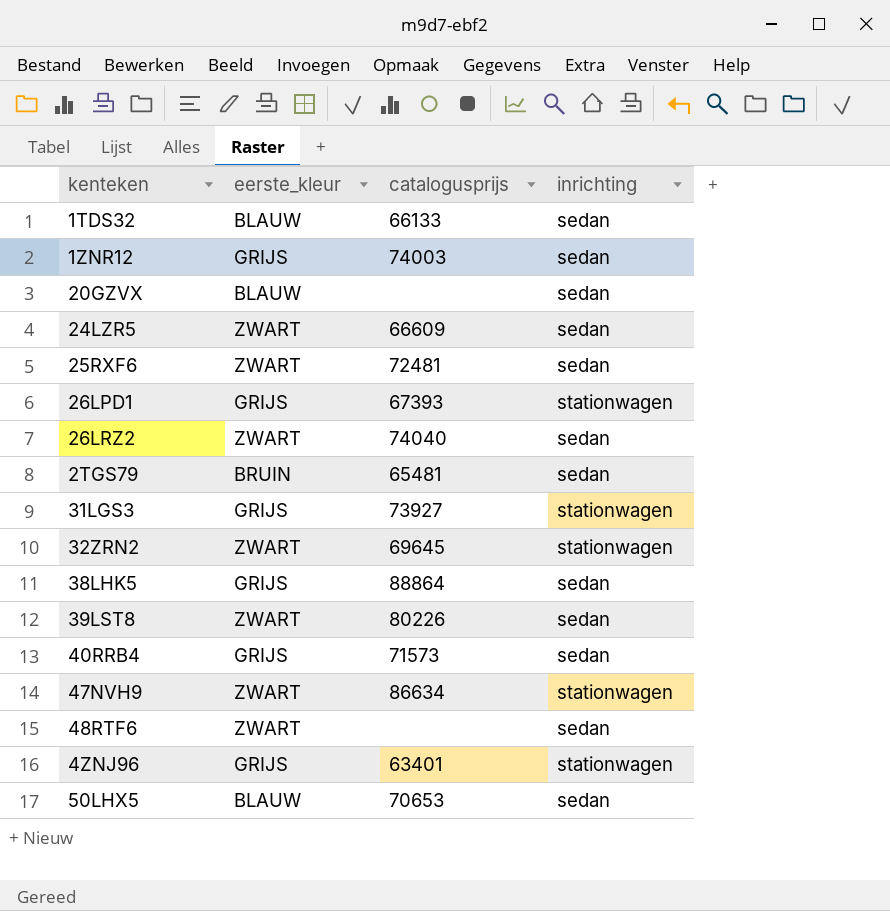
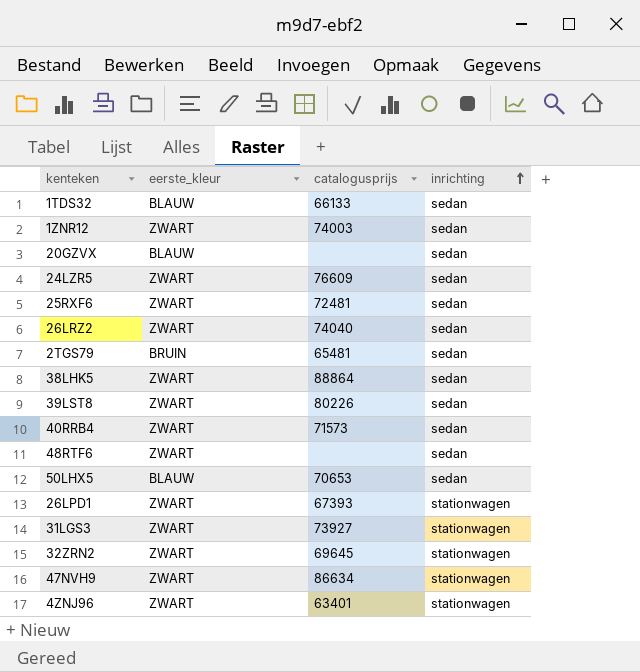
row order: none -> inrichting ascending
1ZNR12 | eerste_kleur: GRIJS -> ZWART
24LZR5 | catalogusprijs: 66609 -> 76609
38LHK5 | eerste_kleur: GRIJS -> ZWART
40RRB4 | eerste_kleur: GRIJS -> ZWART
26LPD1 | eerste_kleur: GRIJS -> ZWART
31LGS3 | eerste_kleur: GRIJS -> ZWART
4ZNJ96 | eerste_kleur: GRIJS -> ZWART

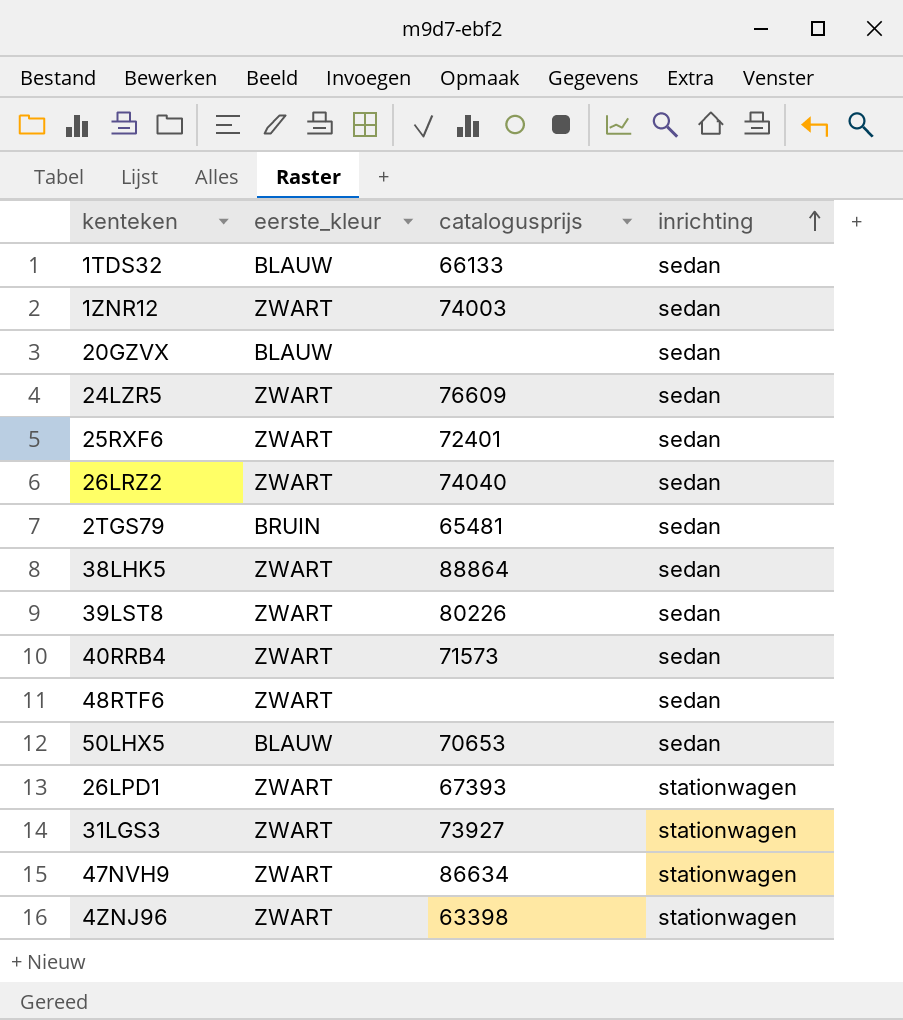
row 32ZRN2: ZWART | 69645 | stationwagen -> none
25RXF6 | catalogusprijs: 72481 -> 72401
4ZNJ96 | catalogusprijs: 63401 -> 63398

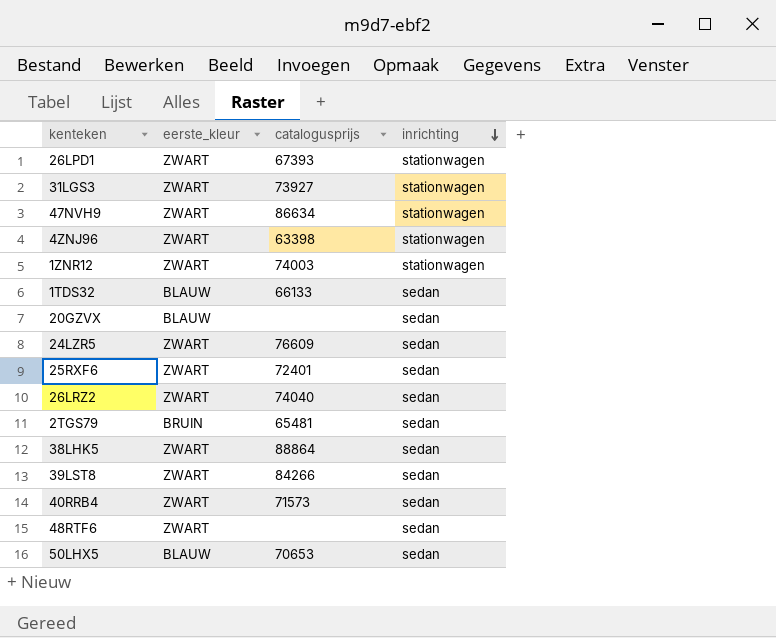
row order: inrichting ascending -> inrichting descending
1ZNR12 | inrichting: sedan -> stationwagen
39LST8 | catalogusprijs: 80226 -> 84266

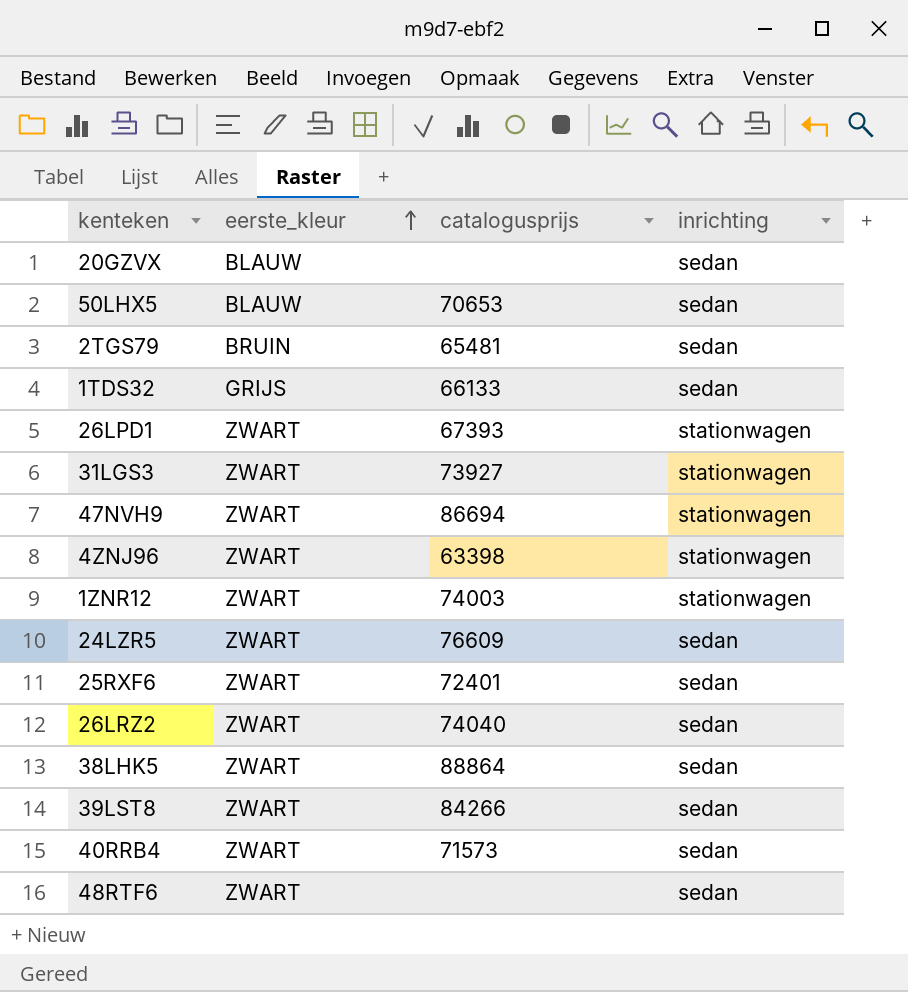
row order: inrichting descending -> eerste_kleur ascending
1TDS32 | eerste_kleur: BLAUW -> GRIJS
47NVH9 | catalogusprijs: 86634 -> 86694

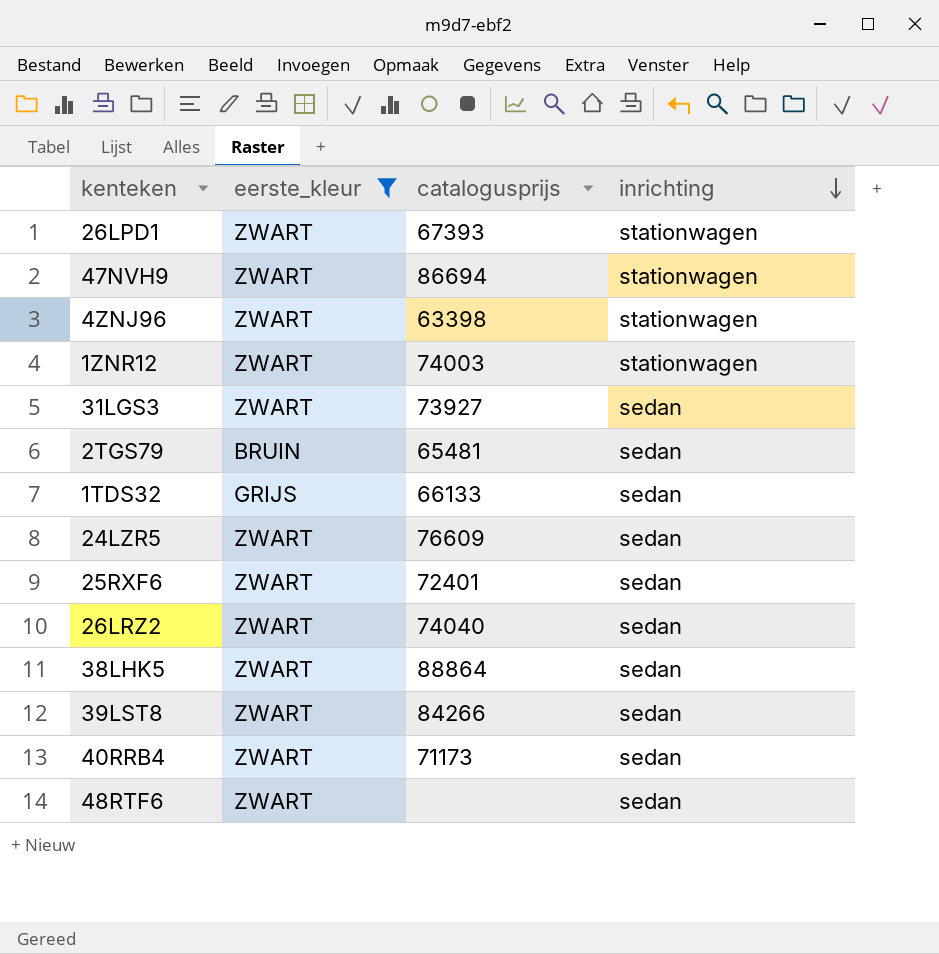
filter: none -> eerste_kleur != BLAUW
row order: eerste_kleur ascending -> inrichting descending
31LGS3 | inrichting: stationwagen -> sedan
40RRB4 | catalogusprijs: 71573 -> 71173

